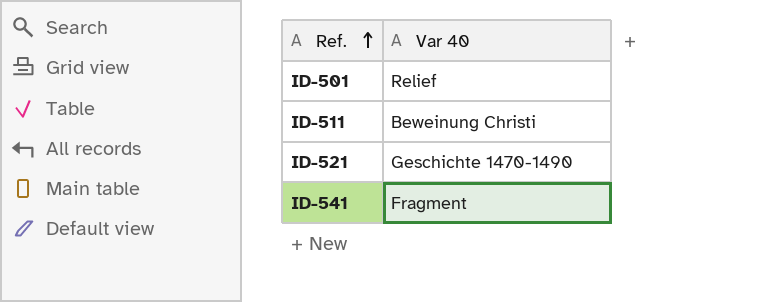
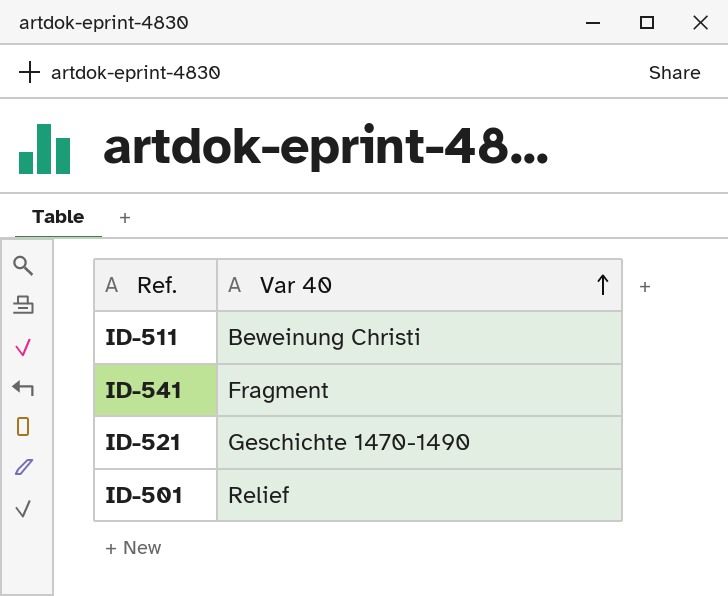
row order: Ref. ascending -> Var 40 ascending

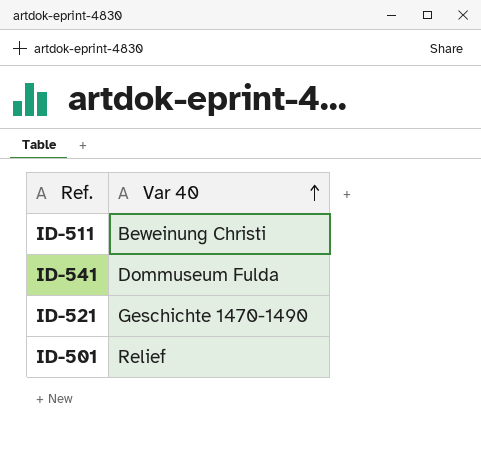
ID-541 | Var 40: Fragment -> Dommuseum Fulda

